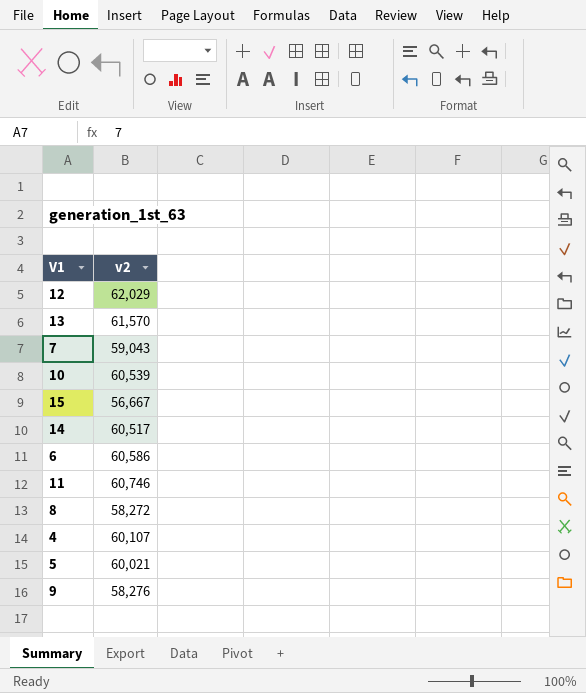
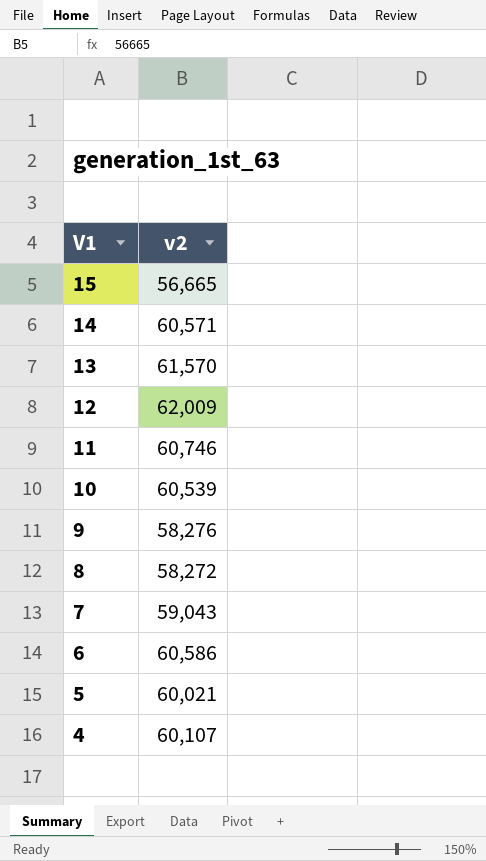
row order: none -> V1 descending
15 | v2: 56,667 -> 56,665
14 | v2: 60,517 -> 60,571
12 | v2: 62,029 -> 62,009

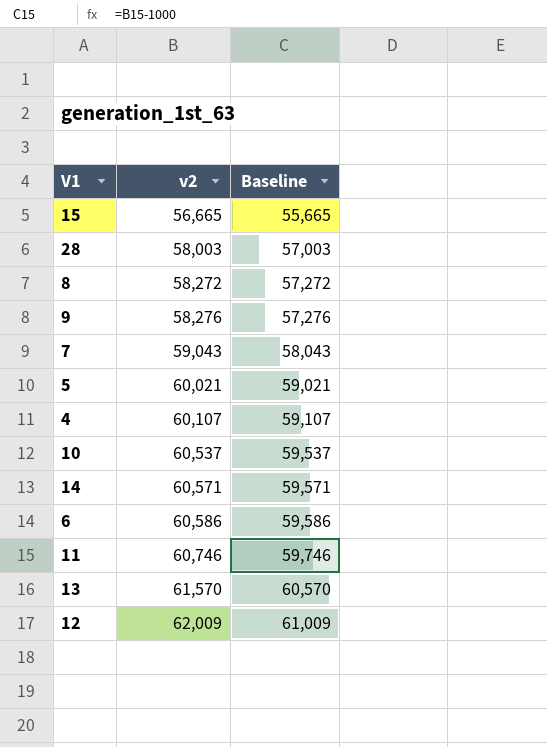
row order: V1 descending -> v2 ascending
column Baseline | formula: none -> [v2] - 1000
row 28: none -> 58,003 | 57,003
10 | v2: 60,539 -> 60,537

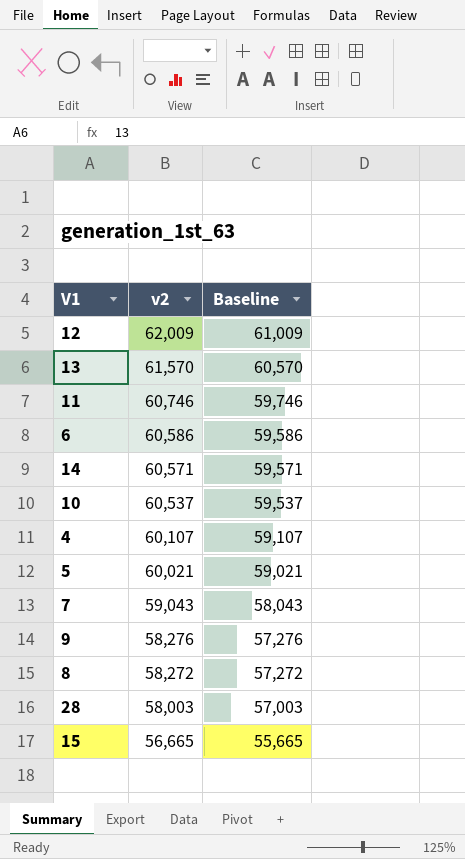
row order: v2 ascending -> v2 descending

